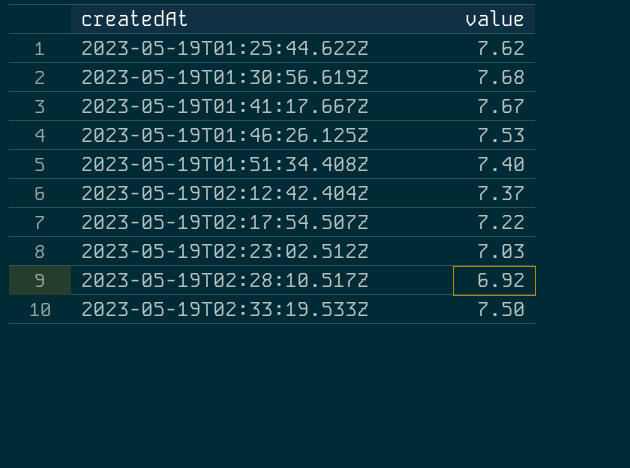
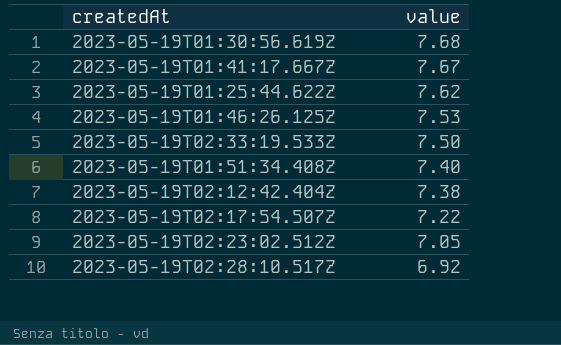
row order: createdAt ascending -> value descending
2023-05-19T02:12:42.404Z | value: 7.37 -> 7.38
2023-05-19T02:23:02.512Z | value: 7.03 -> 7.05

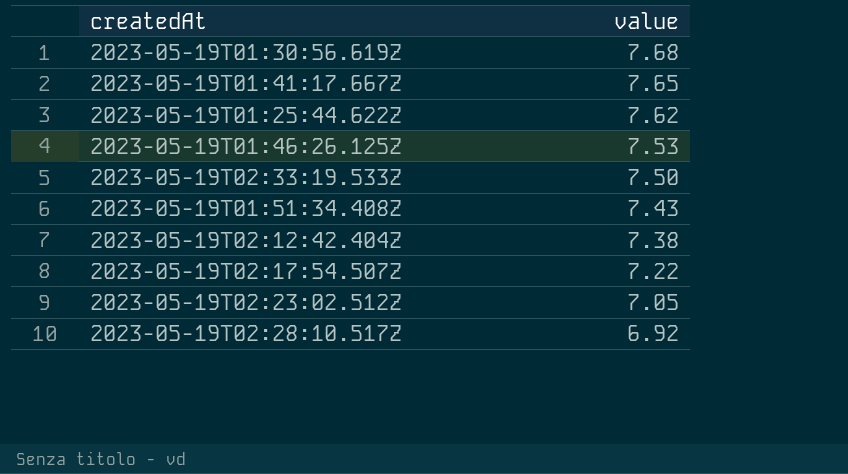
2023-05-19T01:41:17.667Z | value: 7.67 -> 7.65
2023-05-19T01:51:34.408Z | value: 7.40 -> 7.43

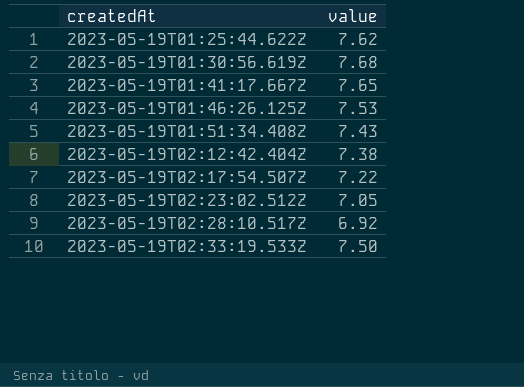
row order: value descending -> createdAt ascending

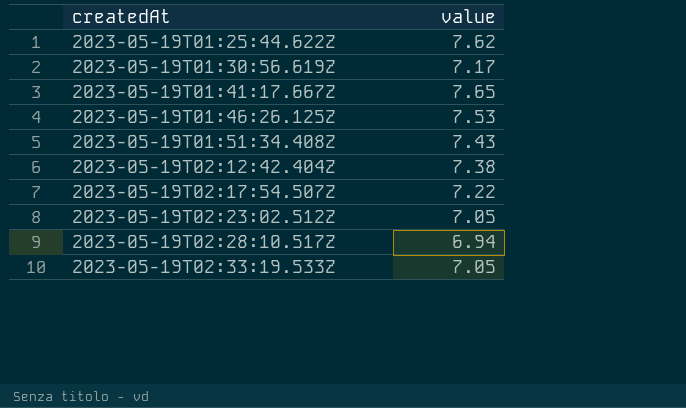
2023-05-19T01:30:56.619Z | value: 7.68 -> 7.17
2023-05-19T02:28:10.517Z | value: 6.92 -> 6.94
2023-05-19T02:33:19.533Z | value: 7.50 -> 7.05

